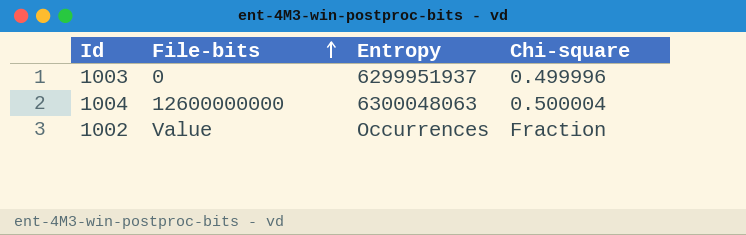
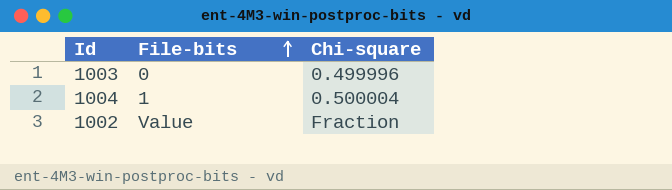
column Entropy | position: 3 -> none
1004 | File-bits: 12600000000 -> 1

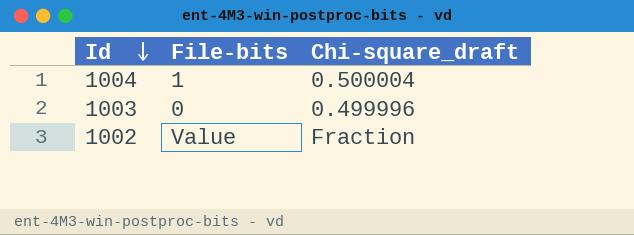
row order: File-bits ascending -> Id descending
column name: Chi-square -> Chi-square_draft

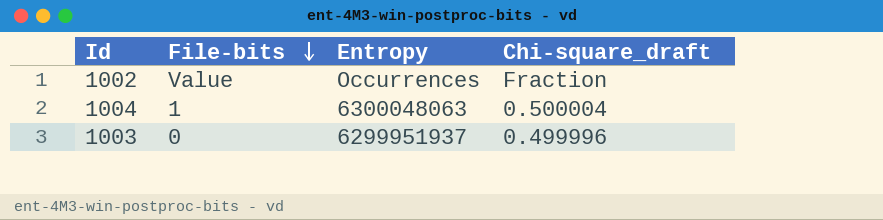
row order: Id descending -> File-bits descending
column Entropy | position: none -> 3

